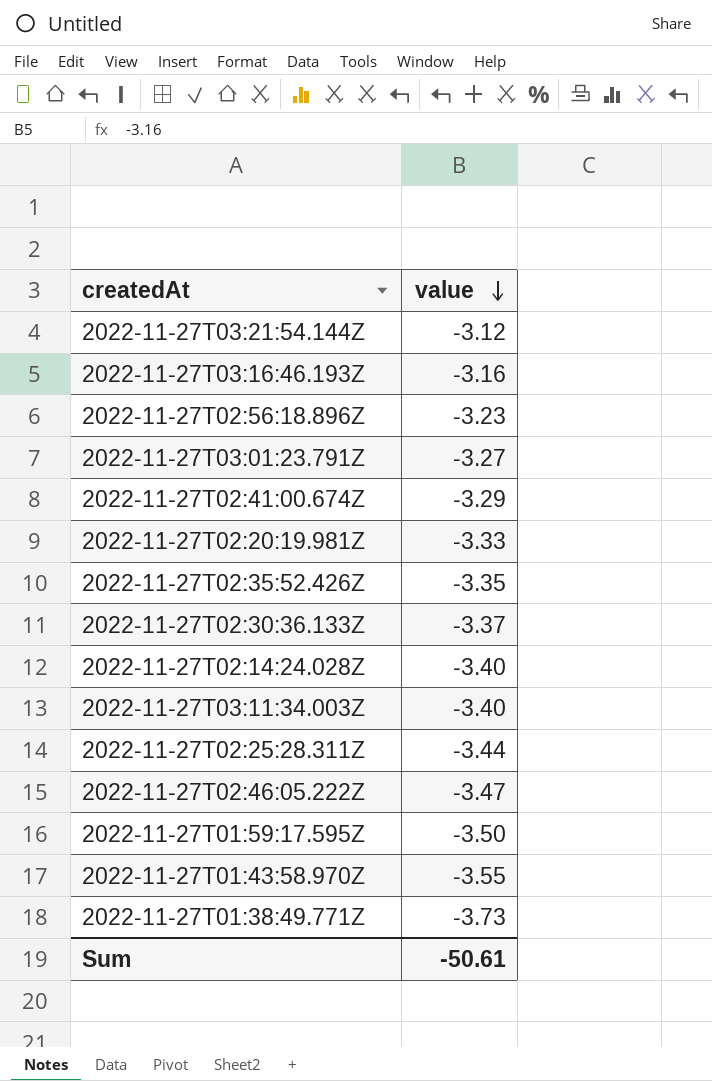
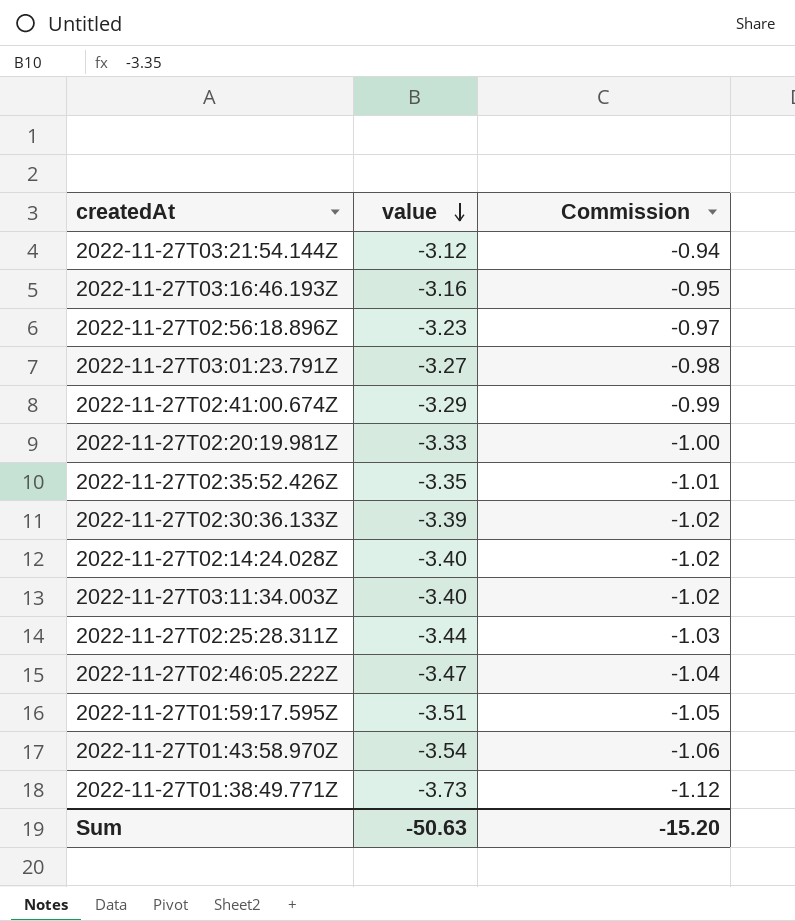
column Commission | formula: none -> [value] * 0.3
2022-11-27T02:30:36.133Z | value: -3.37 -> -3.39
2022-11-27T01:59:17.595Z | value: -3.50 -> -3.51
2022-11-27T01:43:58.970Z | value: -3.55 -> -3.54
Sum | value: -50.61 -> -50.63

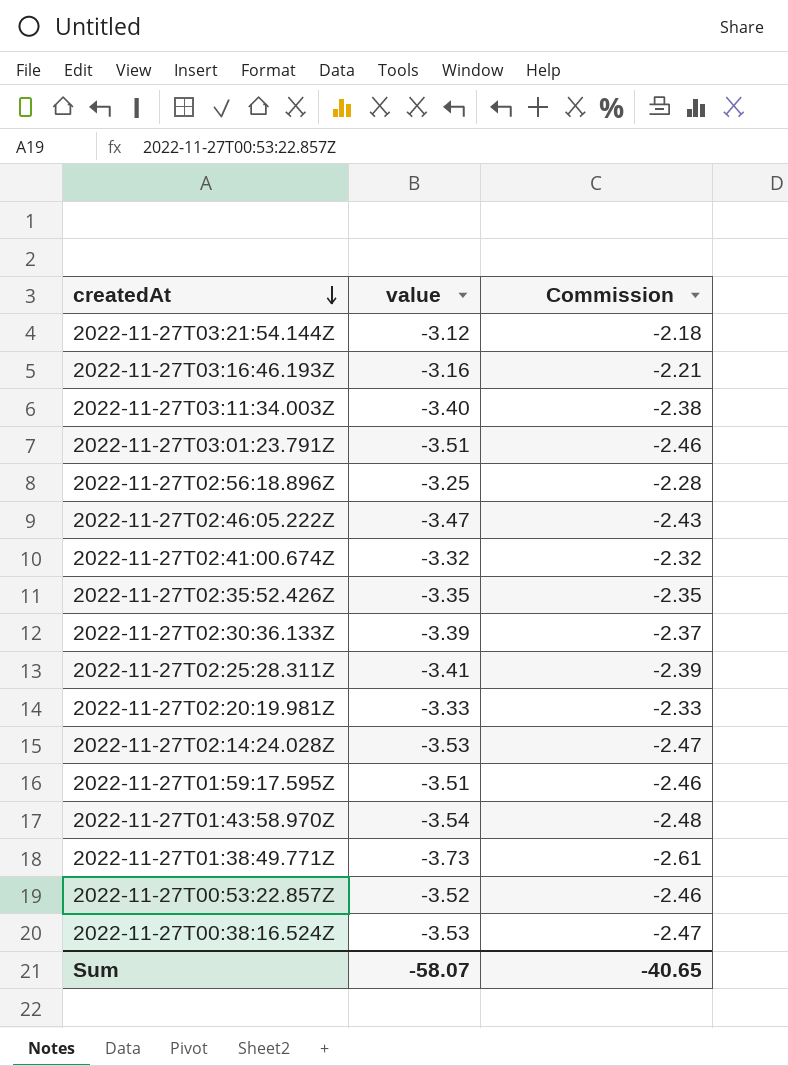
row order: value descending -> createdAt descending
column Commission | formula: [value] * 0.3 -> [value] * 0.7
2022-11-27T03:01:23.791Z | value: -3.27 -> -3.51
2022-11-27T02:56:18.896Z | value: -3.23 -> -3.25
2022-11-27T02:41:00.674Z | value: -3.29 -> -3.32
2022-11-27T02:25:28.311Z | value: -3.44 -> -3.41
2022-11-27T02:14:24.028Z | value: -3.40 -> -3.53
row 2022-11-27T00:53:22.857Z: none -> -3.52 | -2.46
row 2022-11-27T00:38:16.524Z: none -> -3.53 | -2.47
Sum | value: -50.63 -> -58.07
Sum | Commission: -15.20 -> -40.65

